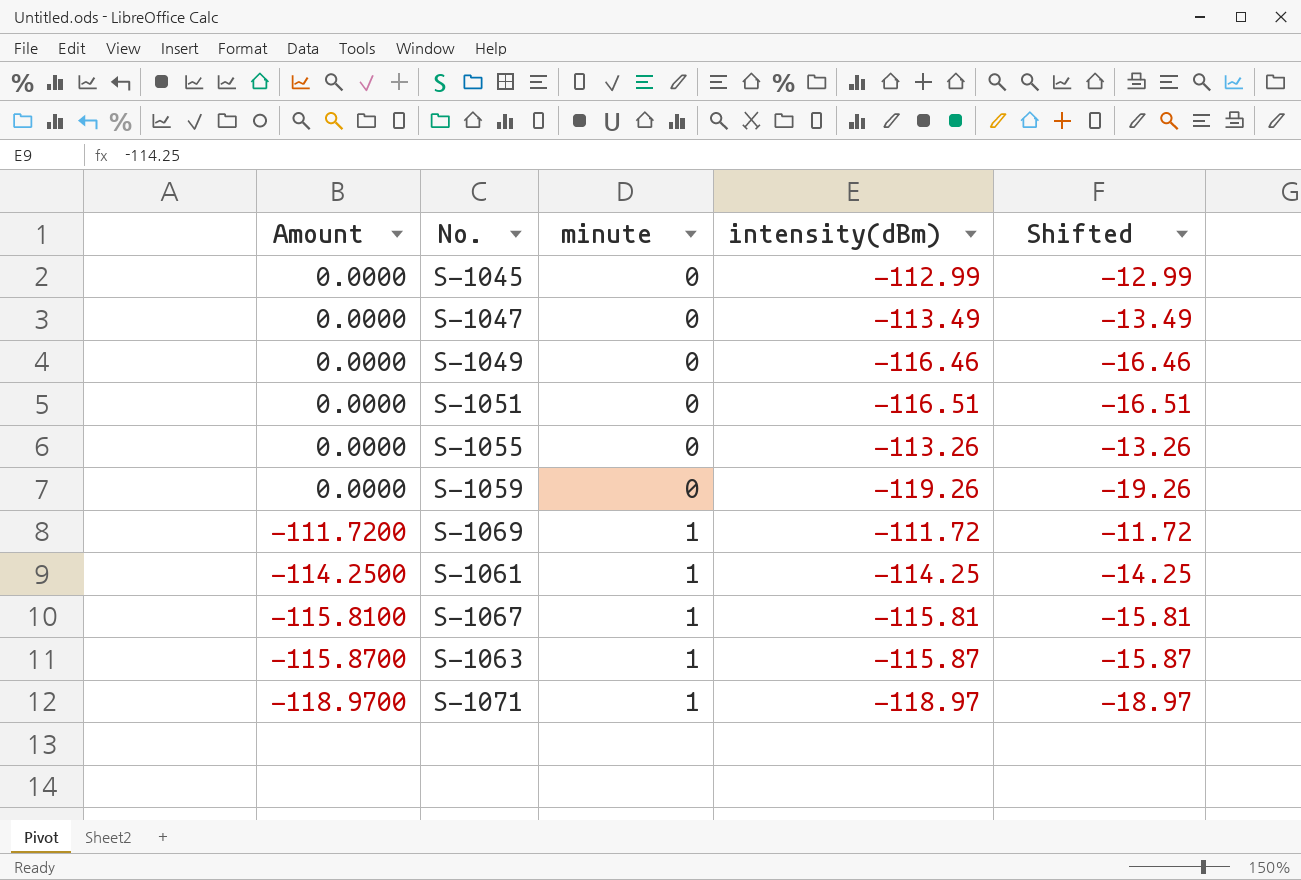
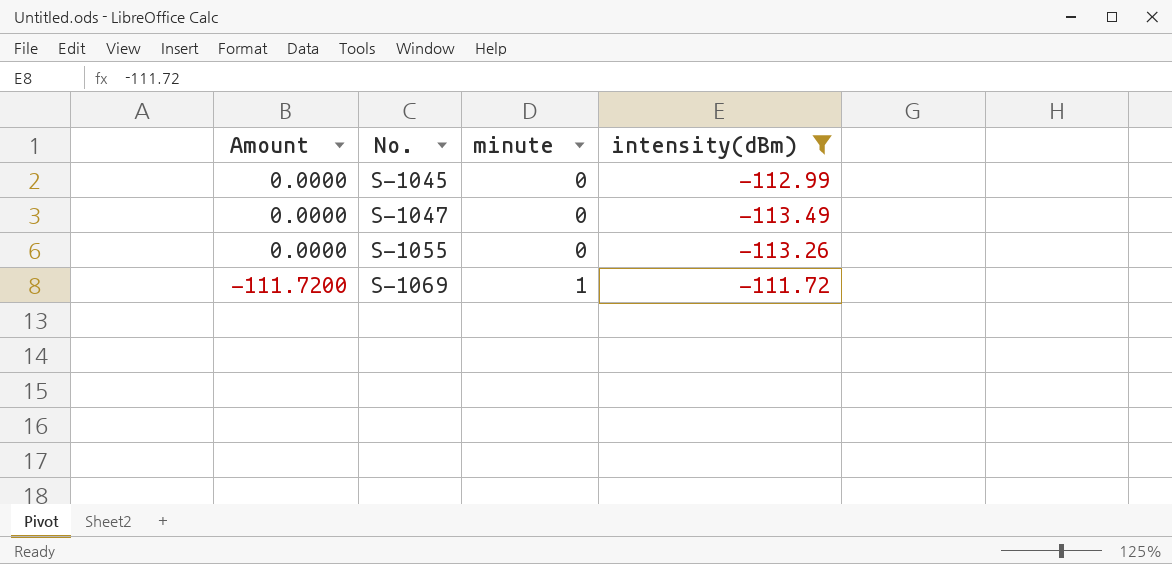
filter: none -> intensity(dBm) >= -113.49
column Shifted | formula: [intensity(dBm)] + 100 -> none

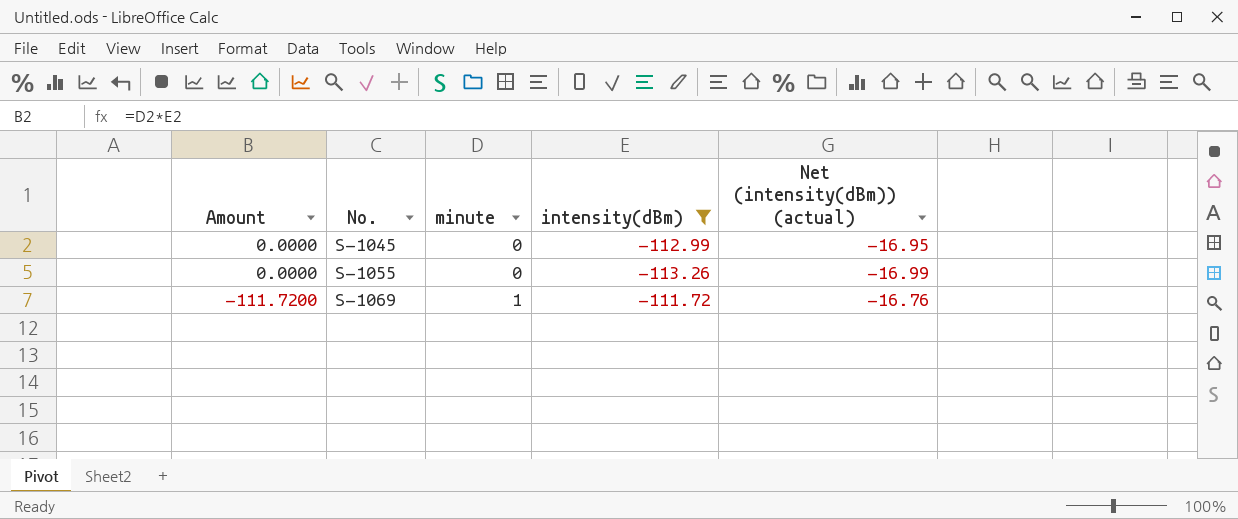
column Net (intensity(dBm)) (actual) | formula: none -> [intensity(dBm)] * 0.15
row S-1047: 0.0000 | 0 | -113.49 -> none

